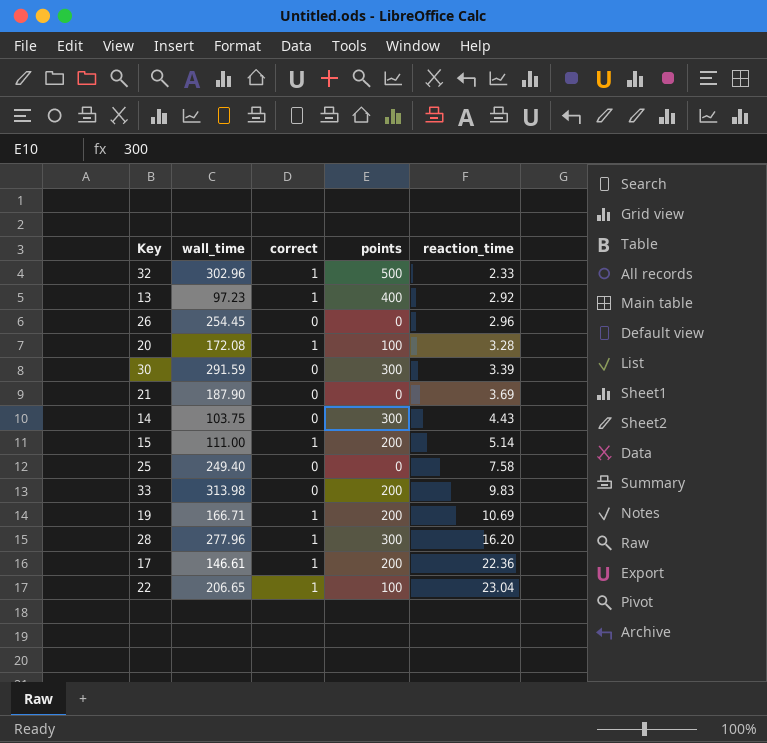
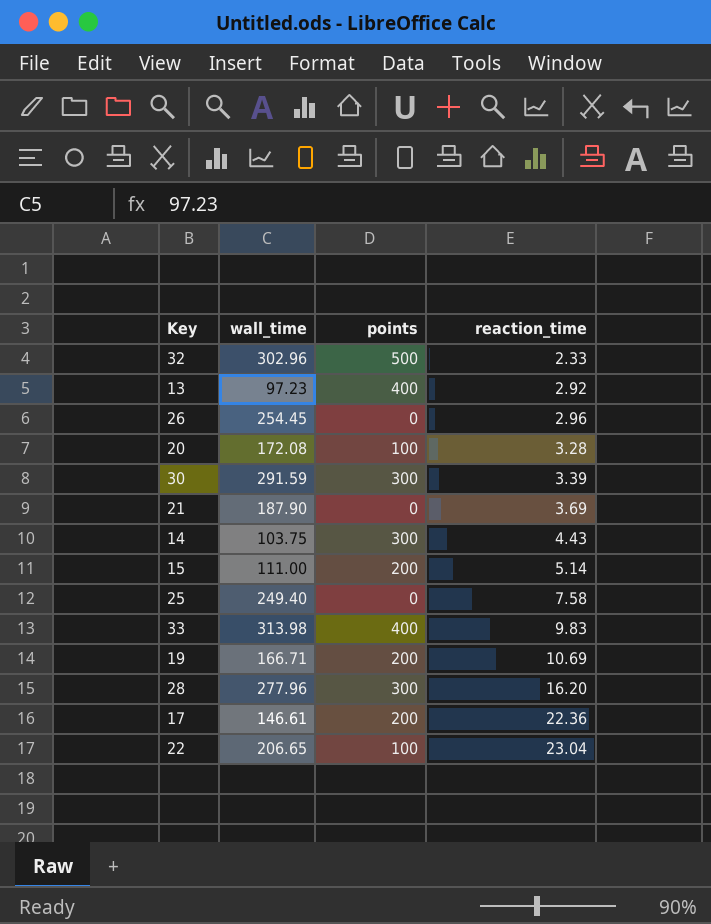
column correct | position: 3 -> none
33 | points: 200 -> 400

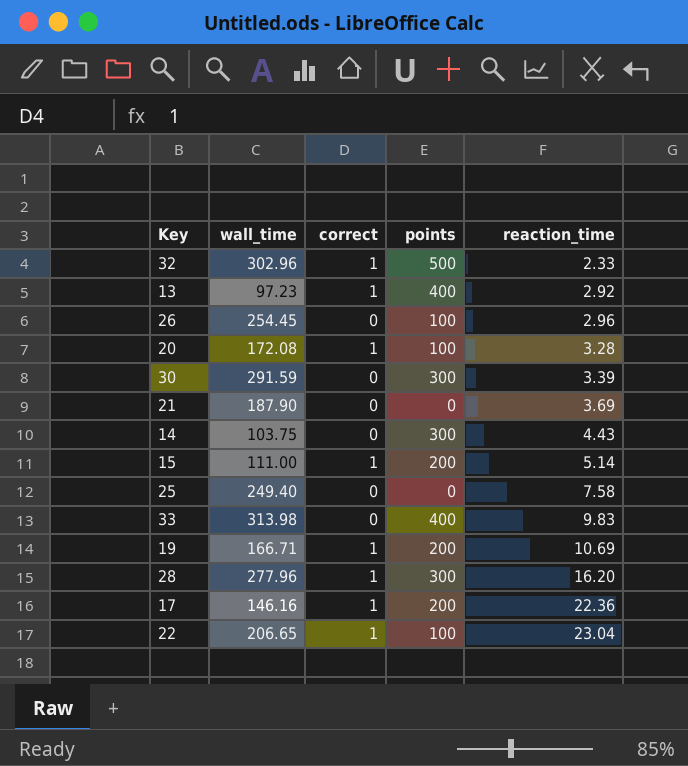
column correct | position: none -> 3
26 | points: 0 -> 100
17 | wall_time: 146.61 -> 146.16

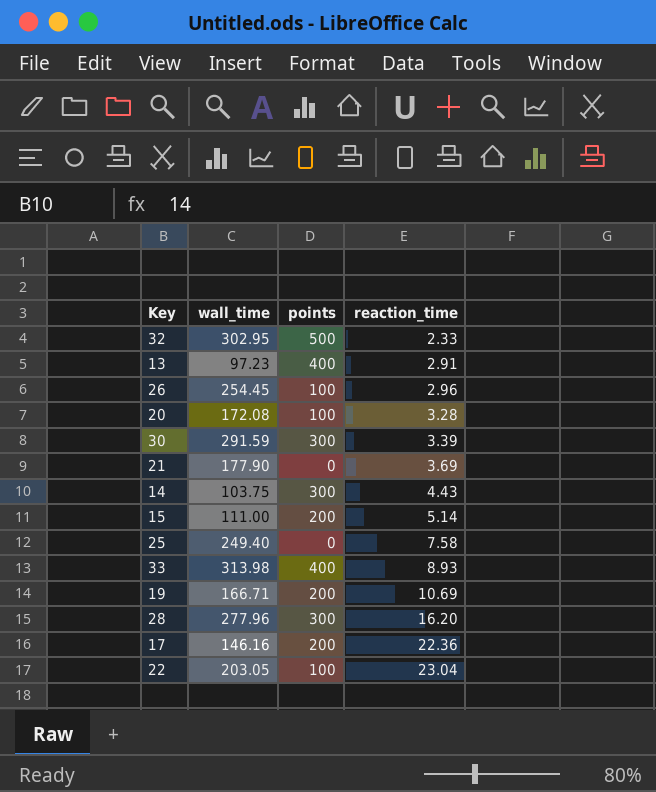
column correct | position: 3 -> none
32 | wall_time: 302.96 -> 302.95
13 | reaction_time: 2.92 -> 2.91
21 | wall_time: 187.90 -> 177.90
33 | reaction_time: 9.83 -> 8.93
22 | wall_time: 206.65 -> 203.05

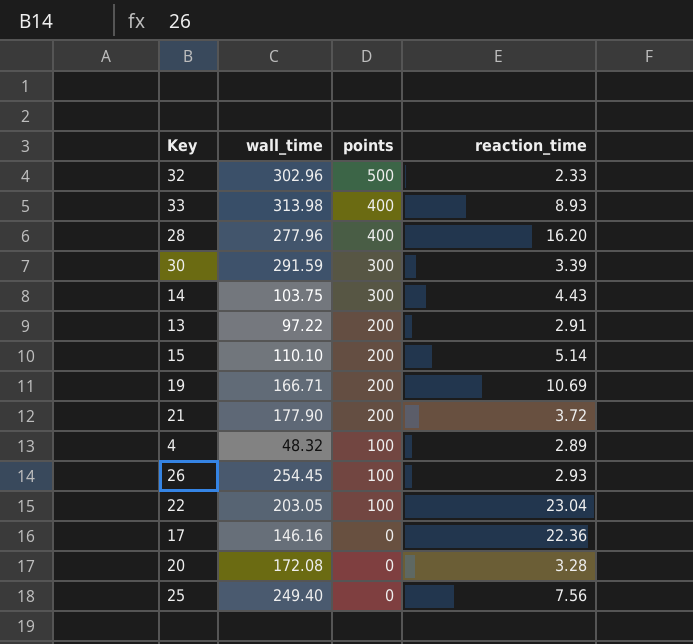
row order: reaction_time ascending -> points descending
32 | wall_time: 302.95 -> 302.96
28 | points: 300 -> 400
13 | wall_time: 97.23 -> 97.22
13 | points: 400 -> 200
15 | wall_time: 111.00 -> 110.10
21 | points: 0 -> 200
21 | reaction_time: 3.69 -> 3.72
row 4: none -> 48.32 | 100 | 2.89
26 | reaction_time: 2.96 -> 2.93
17 | points: 200 -> 0
20 | points: 100 -> 0
25 | reaction_time: 7.58 -> 7.56

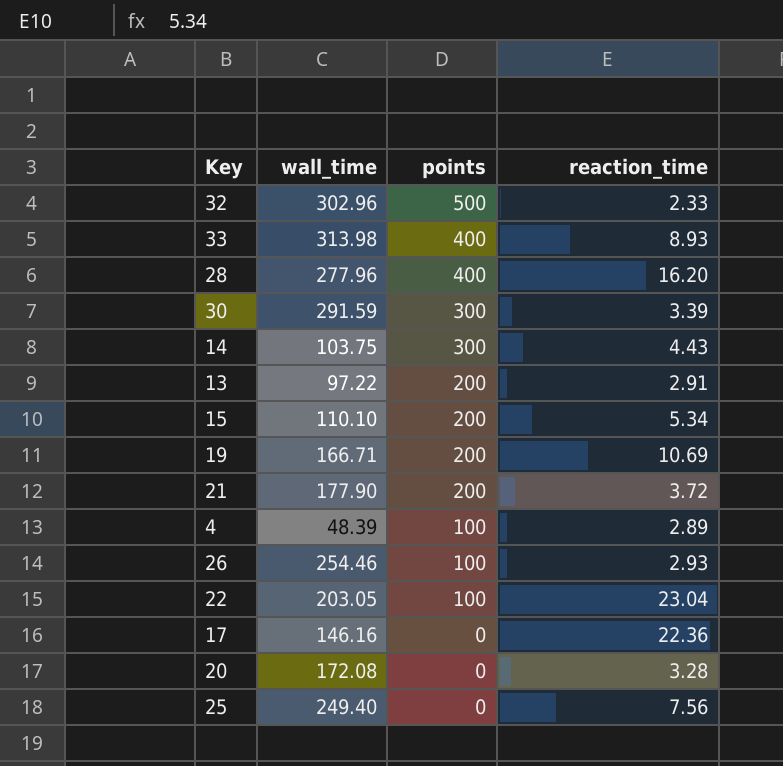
15 | reaction_time: 5.14 -> 5.34
4 | wall_time: 48.32 -> 48.39
26 | wall_time: 254.45 -> 254.46

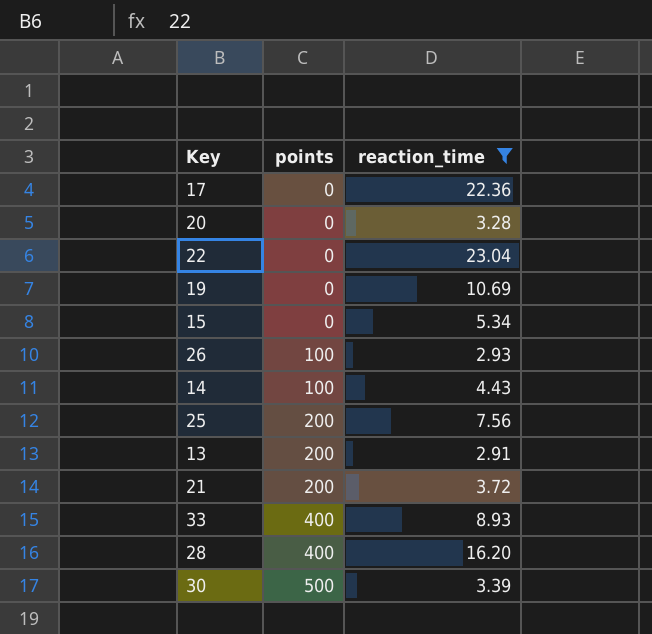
filter: none -> reaction_time >= 2.91
row order: points descending -> points ascending
column wall_time | position: 2 -> none
22 | points: 100 -> 0
19 | points: 200 -> 0
15 | points: 200 -> 0
14 | points: 300 -> 100
25 | points: 0 -> 200
30 | points: 300 -> 500

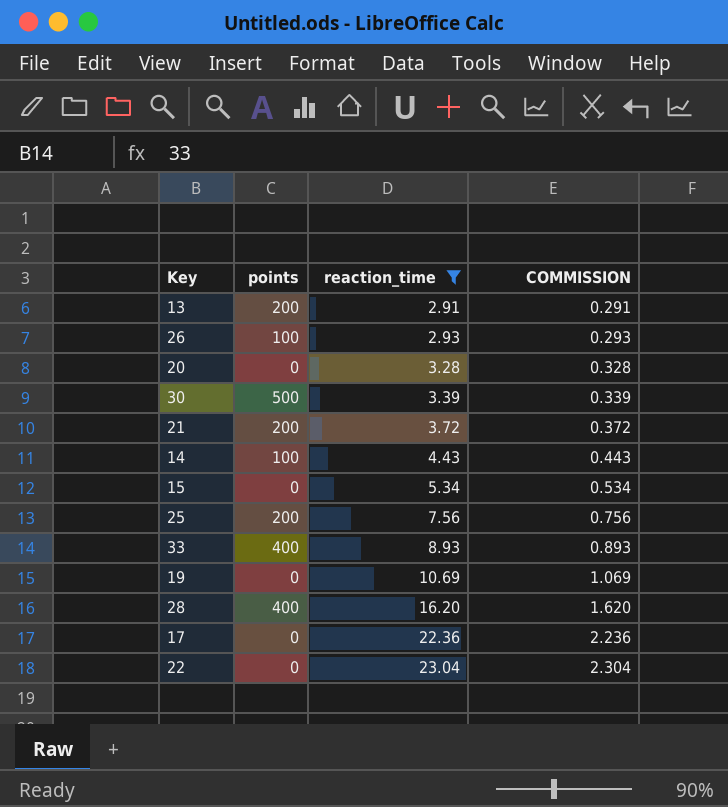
row order: points ascending -> reaction_time ascending
column COMMISSION | formula: none -> [reaction_time] * 0.1

